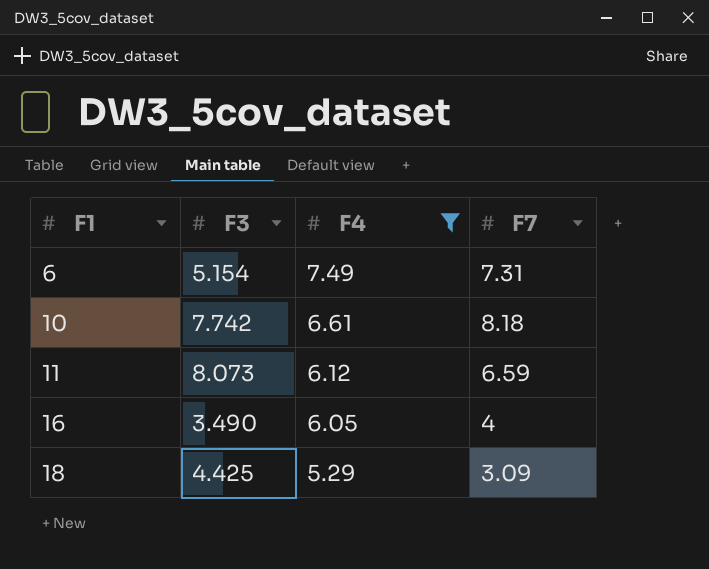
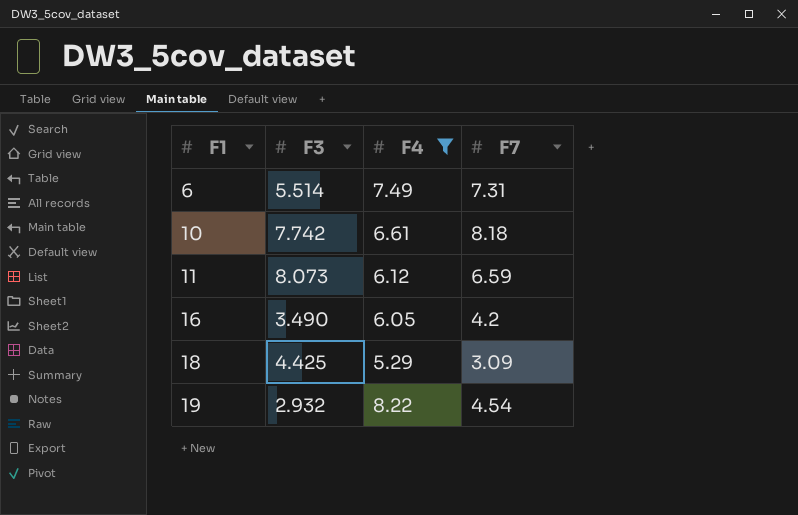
6 | F3: 5.154 -> 5.514
16 | F7: 4 -> 4.2
row 19: none -> 2.932 | 8.22 | 4.54

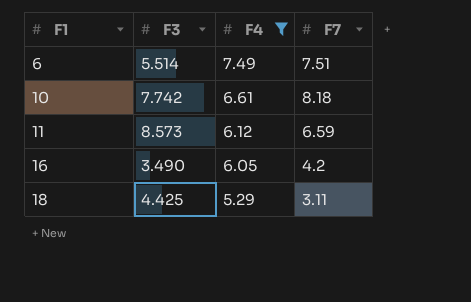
row 19: 2.932 | 8.22 | 4.54 -> none
6 | F7: 7.31 -> 7.51
11 | F3: 8.073 -> 8.573
18 | F7: 3.09 -> 3.11

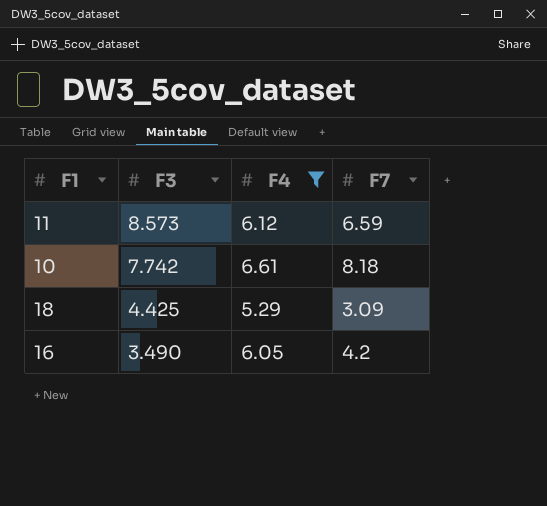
row order: F1 ascending -> F3 descending
row 6: 5.514 | 7.49 | 7.51 -> none
18 | F7: 3.11 -> 3.09

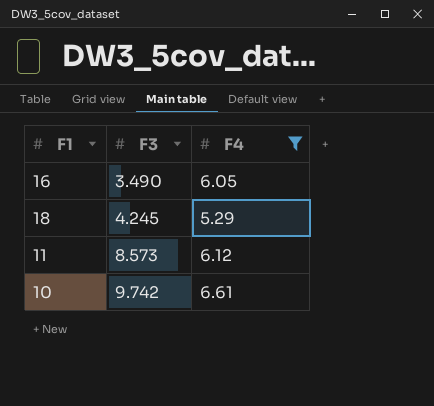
row order: F3 descending -> F3 ascending
column F7 | position: 4 -> none
18 | F3: 4.425 -> 4.245
10 | F3: 7.742 -> 9.742

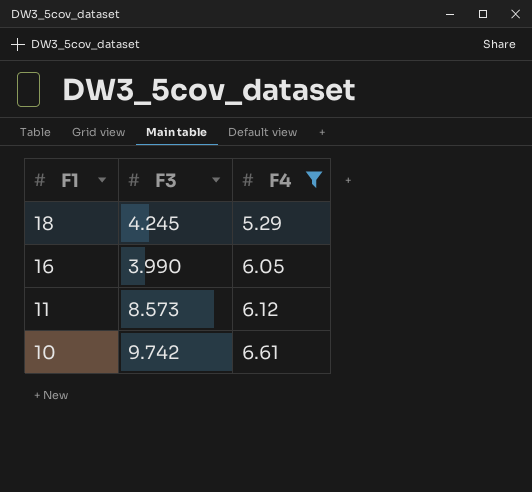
row order: F3 ascending -> F1 descending
16 | F3: 3.490 -> 3.990

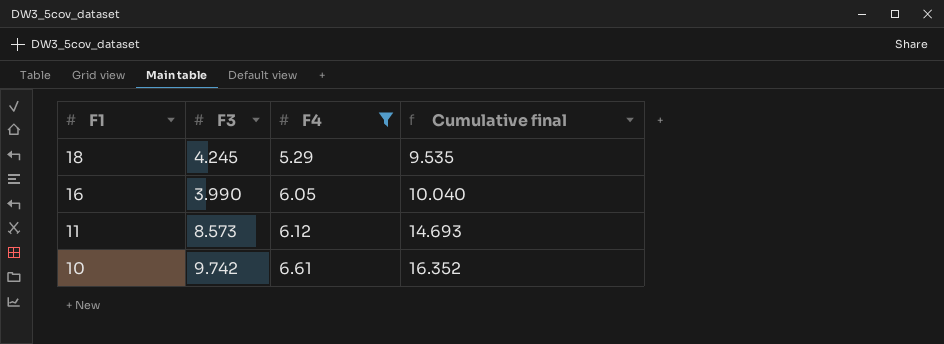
column Cumulative final | formula: none -> [F3] + [F4]

